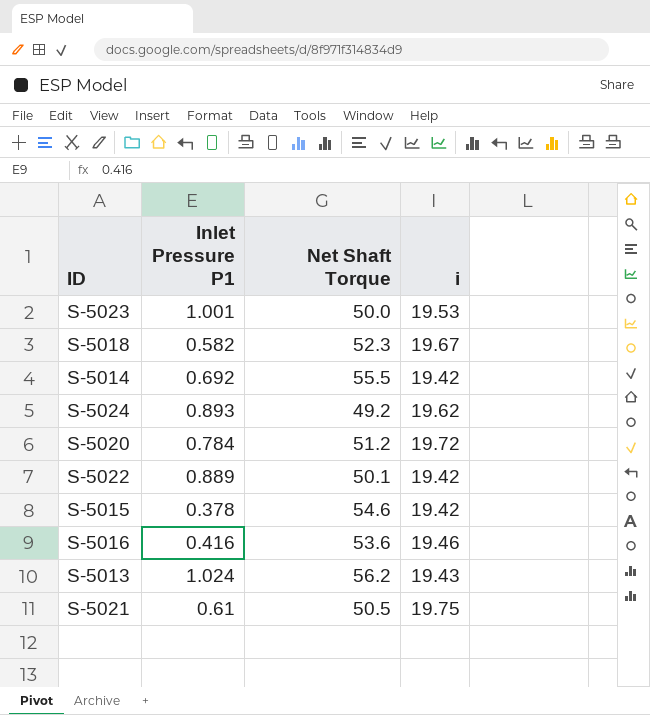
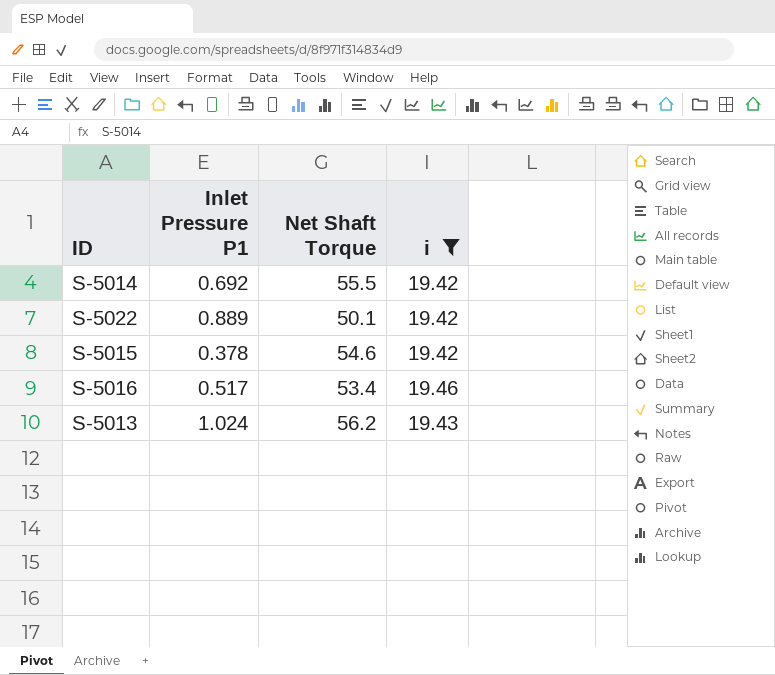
filter: none -> i <= 19.46
S-5016 | Inlet Pressure P1: 0.416 -> 0.517
S-5016 | Net Shaft Torque: 53.6 -> 53.4

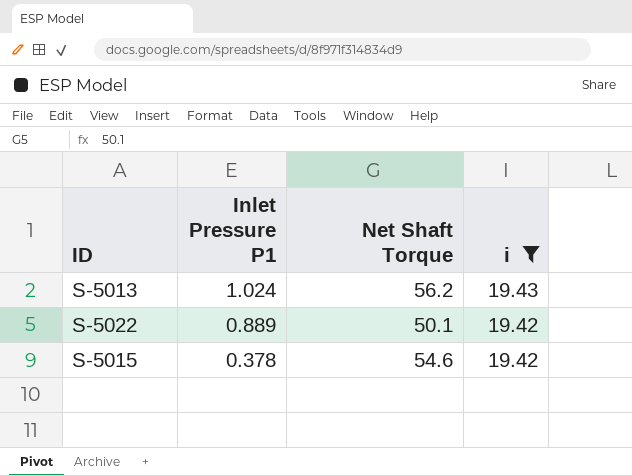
row order: none -> Inlet Pressure P1 descending
row S-5014: 0.692 | 55.5 | 19.42 -> none
row S-5016: 0.517 | 53.4 | 19.46 -> none

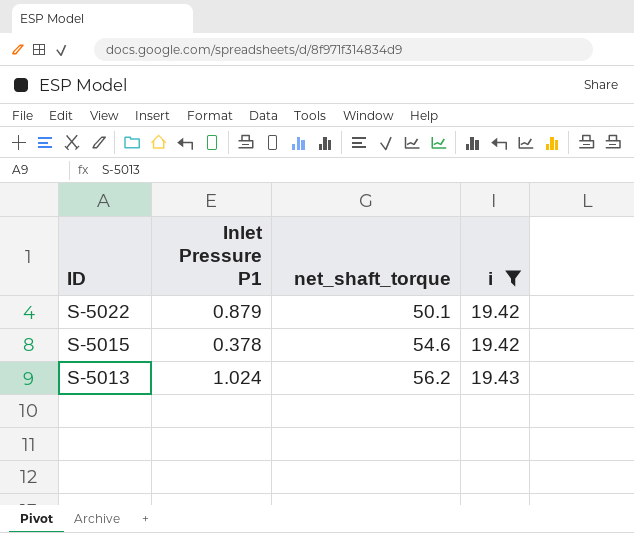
row order: Inlet Pressure P1 descending -> ID descending
column name: Net Shaft Torque -> net_shaft_torque
S-5022 | Inlet Pressure P1: 0.889 -> 0.879

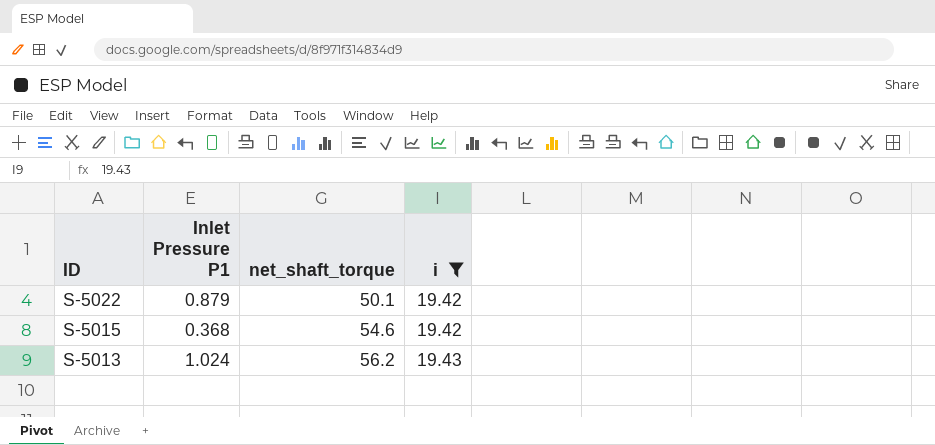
S-5015 | Inlet Pressure P1: 0.378 -> 0.368

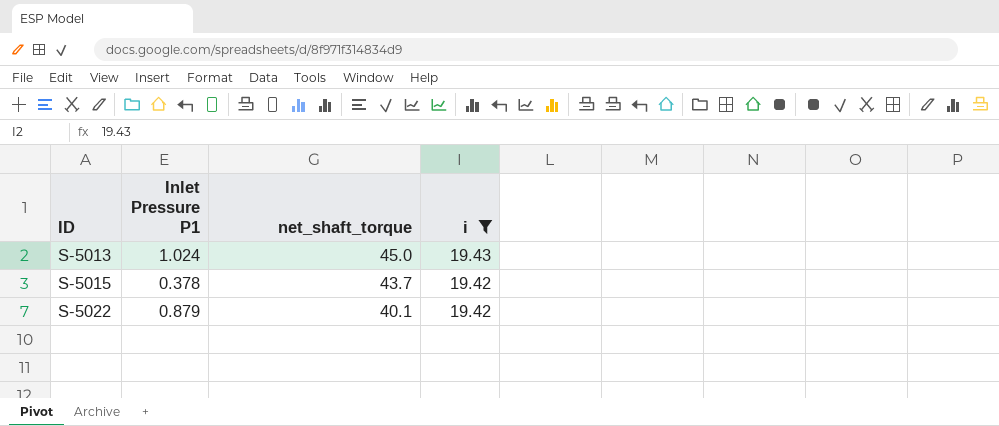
row order: ID descending -> ID ascending
S-5013 | net_shaft_torque: 56.2 -> 45.0
S-5015 | Inlet Pressure P1: 0.368 -> 0.378
S-5015 | net_shaft_torque: 54.6 -> 43.7
S-5022 | net_shaft_torque: 50.1 -> 40.1

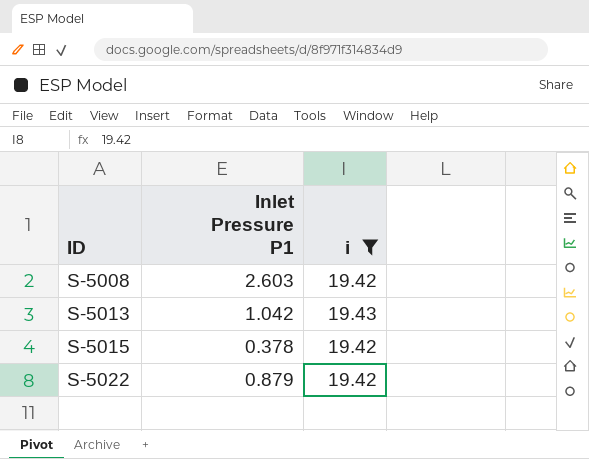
column net_shaft_torque | position: 3 -> none
row S-5008: none -> 2.603 | 19.42
S-5013 | Inlet Pressure P1: 1.024 -> 1.042

